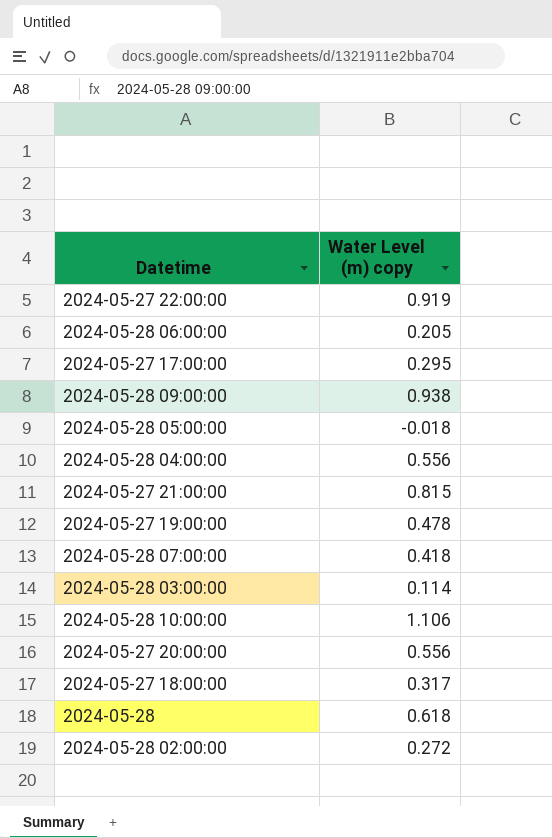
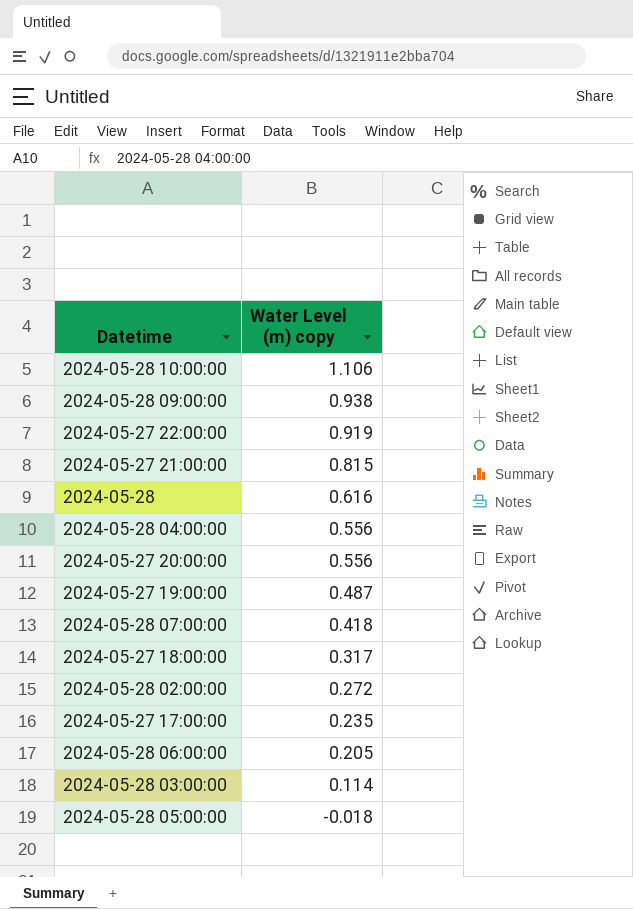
row order: none -> Water Level (m) copy descending
2024-05-28 | Water Level (m) copy: 0.618 -> 0.616
2024-05-27 19:00:00 | Water Level (m) copy: 0.478 -> 0.487
2024-05-27 17:00:00 | Water Level (m) copy: 0.295 -> 0.235

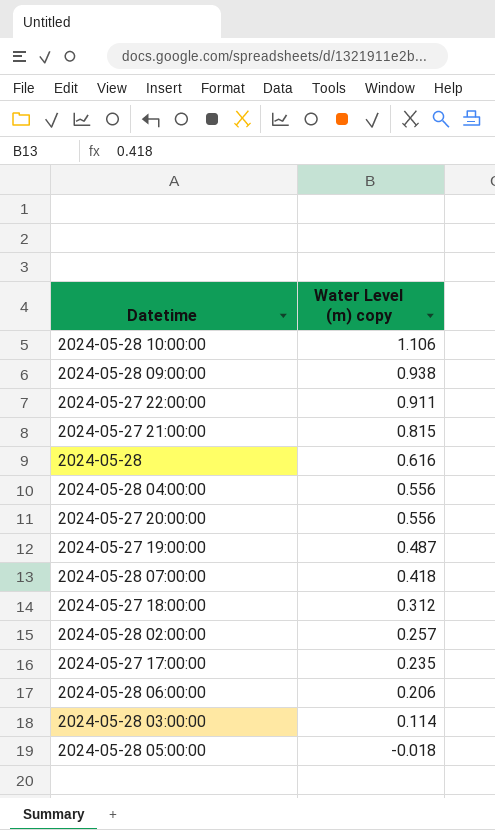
2024-05-27 22:00:00 | Water Level (m) copy: 0.919 -> 0.911
2024-05-27 18:00:00 | Water Level (m) copy: 0.317 -> 0.312
2024-05-28 02:00:00 | Water Level (m) copy: 0.272 -> 0.257
2024-05-28 06:00:00 | Water Level (m) copy: 0.205 -> 0.206

